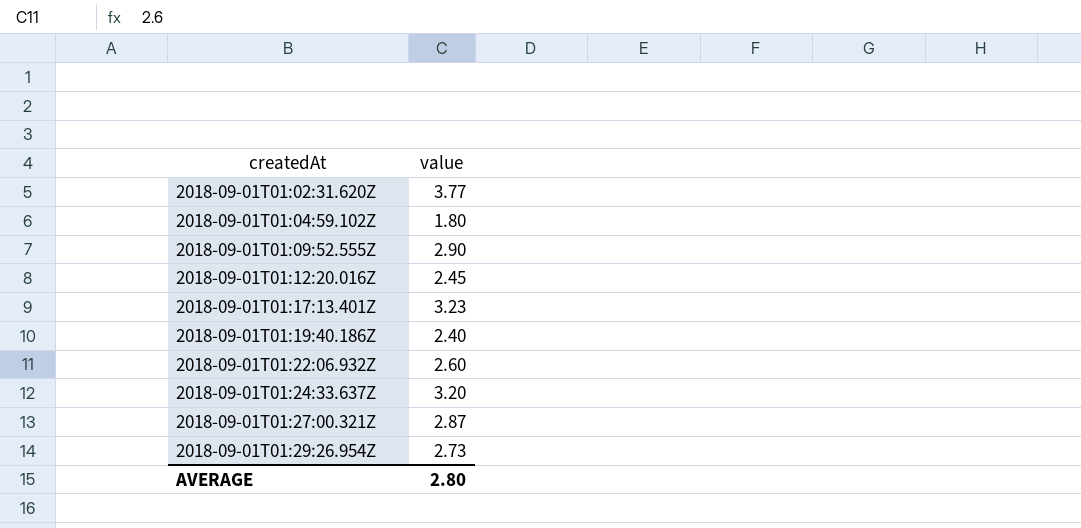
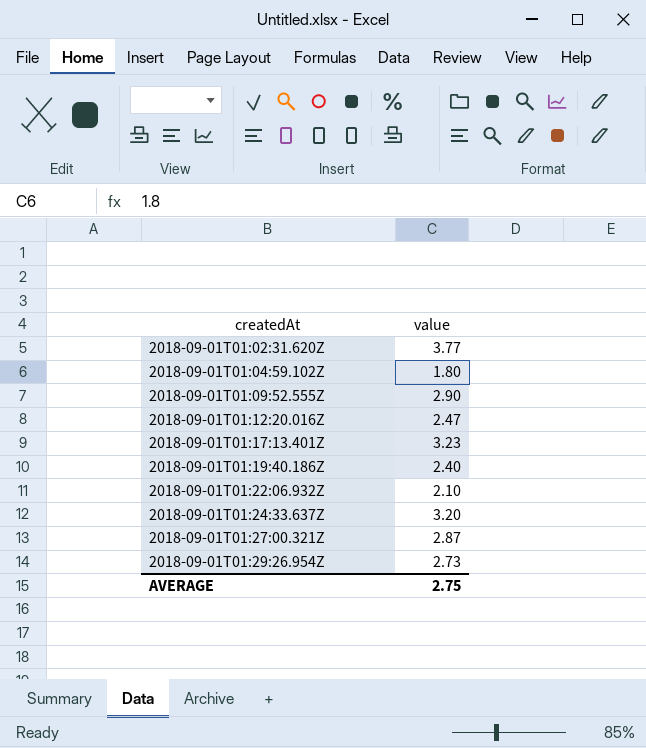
2018-09-01T01:12:20.016Z | value: 2.45 -> 2.47
2018-09-01T01:22:06.932Z | value: 2.60 -> 2.10
AVERAGE | value: 2.80 -> 2.75

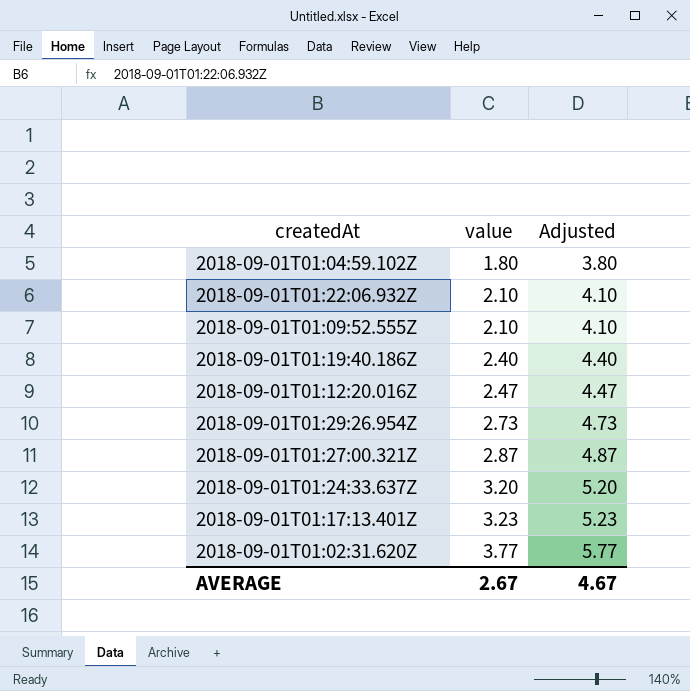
row order: createdAt ascending -> value ascending
column Adjusted | formula: none -> [value] + 2
2018-09-01T01:09:52.555Z | value: 2.90 -> 2.10
AVERAGE | value: 2.75 -> 2.67

